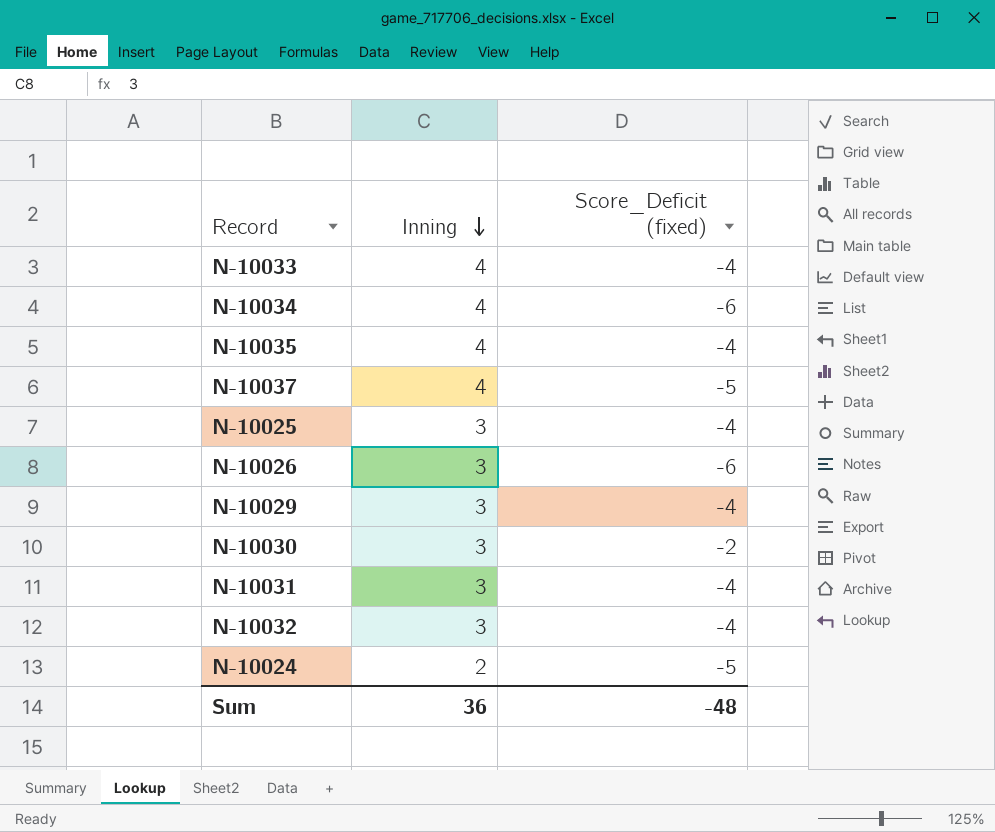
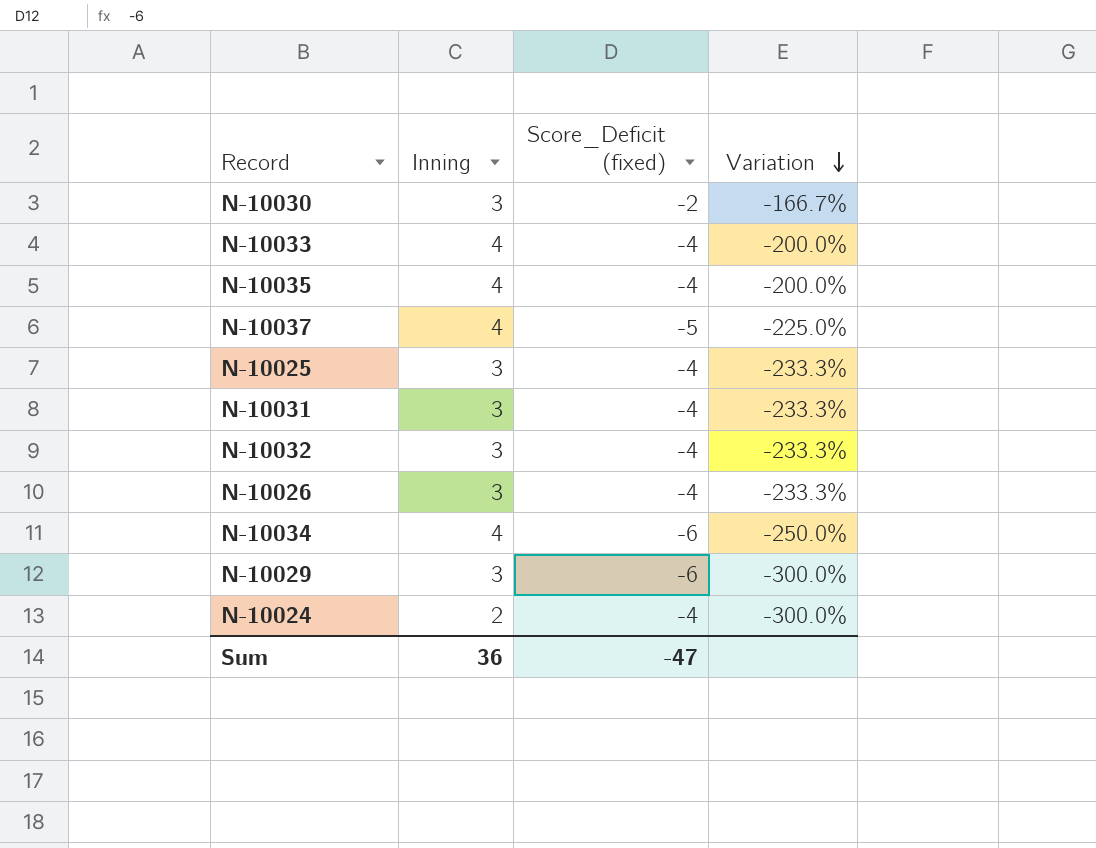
row order: Inning descending -> Variation descending
column Variation | formula: none -> ([Score_Deficit (fixed)] - [Inning]) / [Inning]
N-10026 | Score_Deficit (fixed): -6 -> -4
N-10029 | Score_Deficit (fixed): -4 -> -6
N-10024 | Score_Deficit (fixed): -5 -> -4
Sum | Score_Deficit (fixed): -48 -> -47

